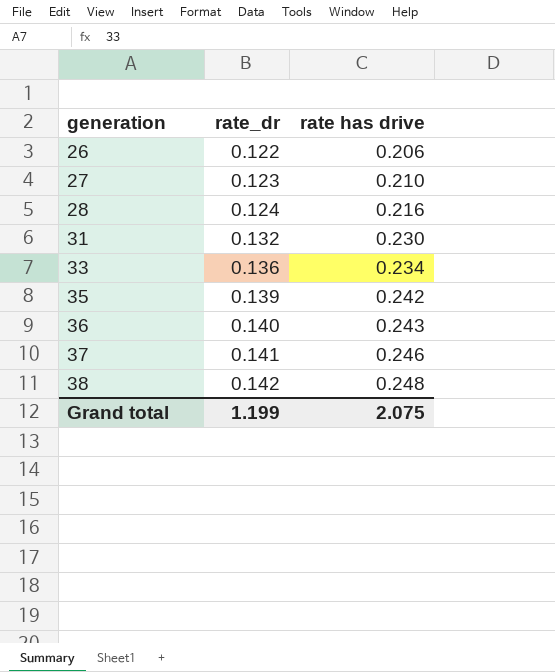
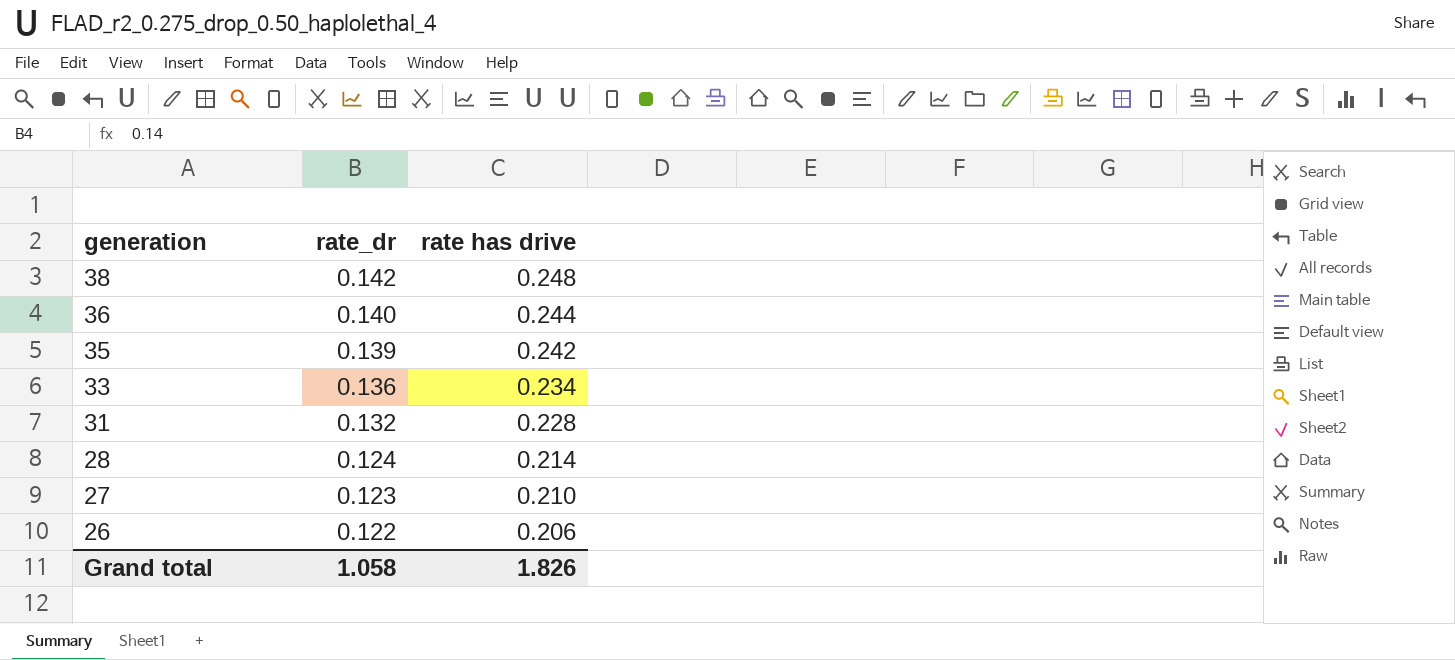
row order: generation ascending -> generation descending
row 37: 0.141 | 0.246 -> none
36 | rate has drive: 0.243 -> 0.244
31 | rate has drive: 0.230 -> 0.228
28 | rate has drive: 0.216 -> 0.214
Grand total | rate_dr: 1.199 -> 1.058
Grand total | rate has drive: 2.075 -> 1.826

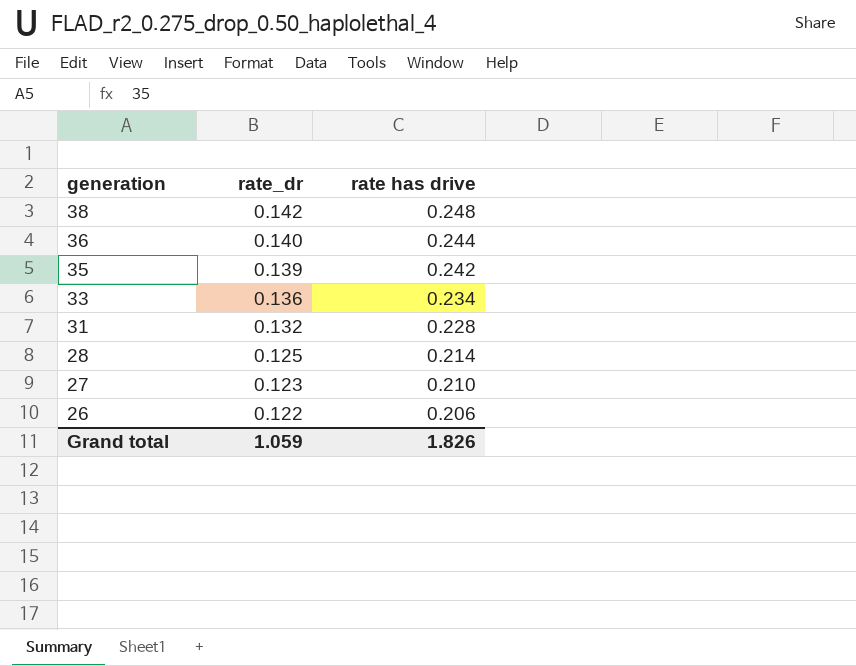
28 | rate_dr: 0.124 -> 0.125
Grand total | rate_dr: 1.058 -> 1.059

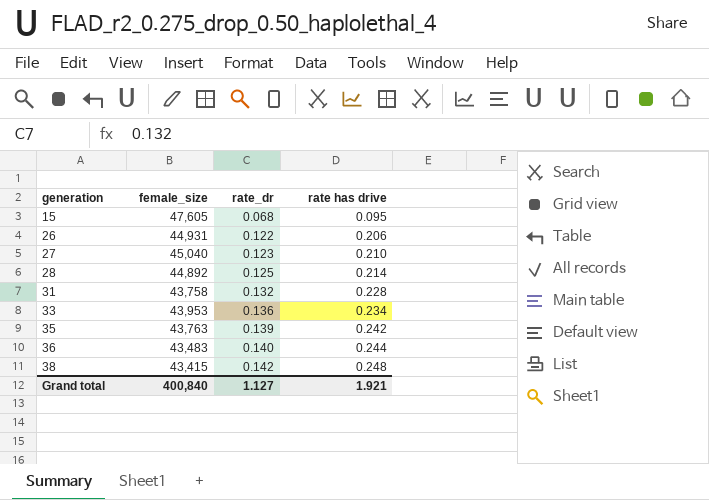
row order: generation descending -> generation ascending
column female_size | position: none -> 2
row 15: none -> 47,605 | 0.068 | 0.095
Grand total | rate_dr: 1.059 -> 1.127
Grand total | rate has drive: 1.826 -> 1.921

